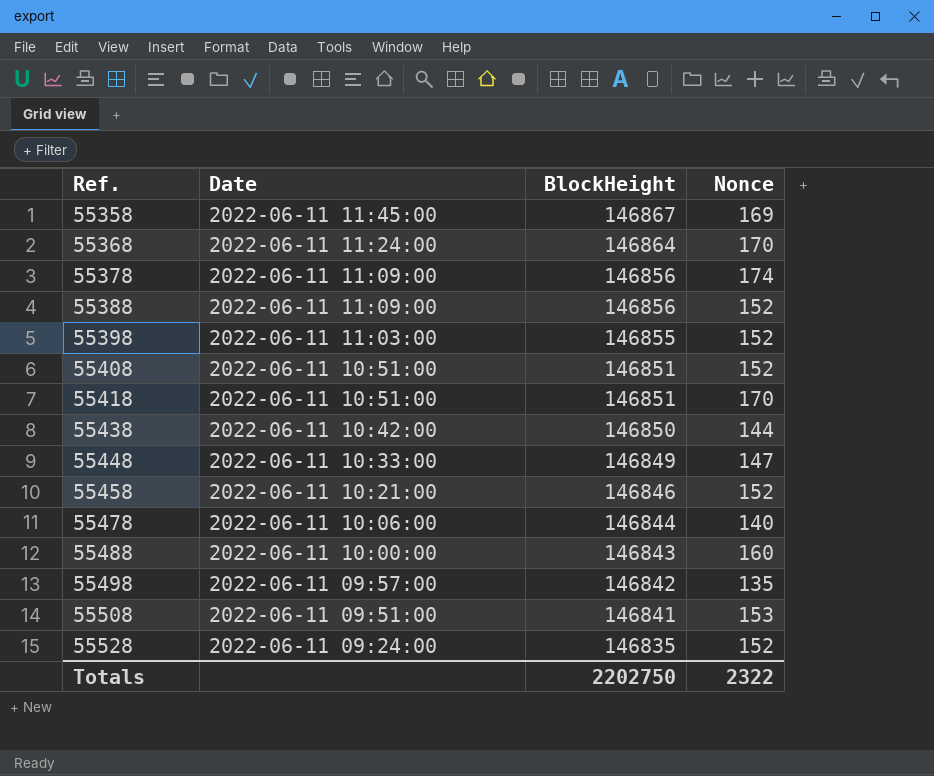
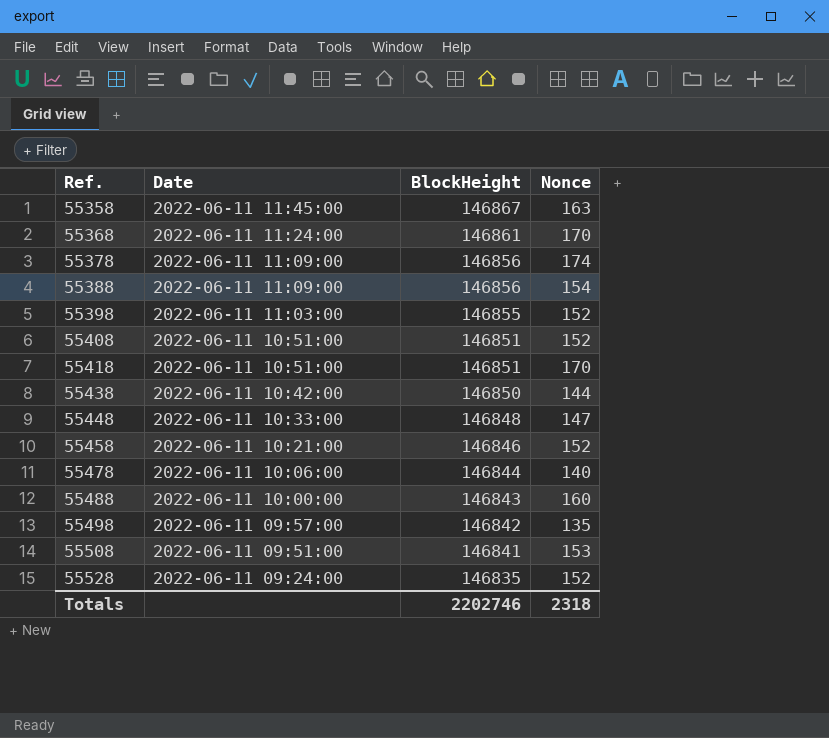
55358 | Nonce: 169 -> 163
55368 | BlockHeight: 146864 -> 146861
55388 | Nonce: 152 -> 154
55448 | BlockHeight: 146849 -> 146848
Totals | BlockHeight: 2202750 -> 2202746
Totals | Nonce: 2322 -> 2318

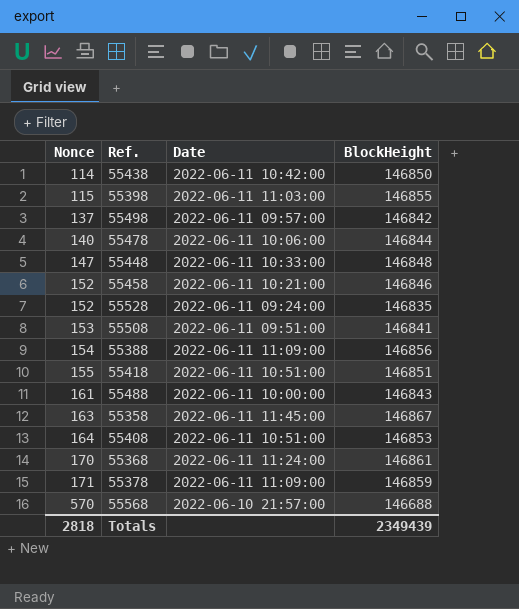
row order: Ref. ascending -> Nonce ascending
column Nonce | position: 4 -> 1
55438 | Nonce: 144 -> 114
55398 | Nonce: 152 -> 115
55498 | Nonce: 135 -> 137
55418 | Nonce: 170 -> 155
55488 | Nonce: 160 -> 161
55408 | Nonce: 152 -> 164
55408 | BlockHeight: 146851 -> 146853
55378 | Nonce: 174 -> 171
55378 | BlockHeight: 146856 -> 146859
row 55568: none -> 570 | 2022-06-10 21:57:00 | 146688
Totals | Nonce: 2318 -> 2818
Totals | BlockHeight: 2202746 -> 2349439

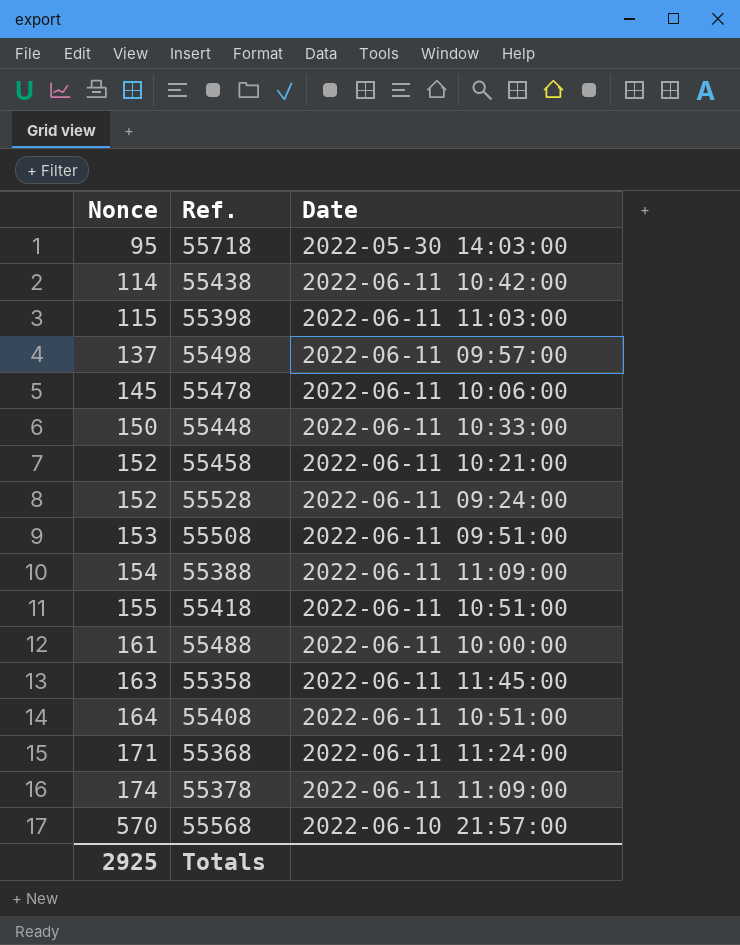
column BlockHeight | position: 4 -> none
row 55718: none -> 95 | 2022-05-30 14:03:00
55478 | Nonce: 140 -> 145
55448 | Nonce: 147 -> 150
55368 | Nonce: 170 -> 171
55378 | Nonce: 171 -> 174
Totals | Nonce: 2818 -> 2925

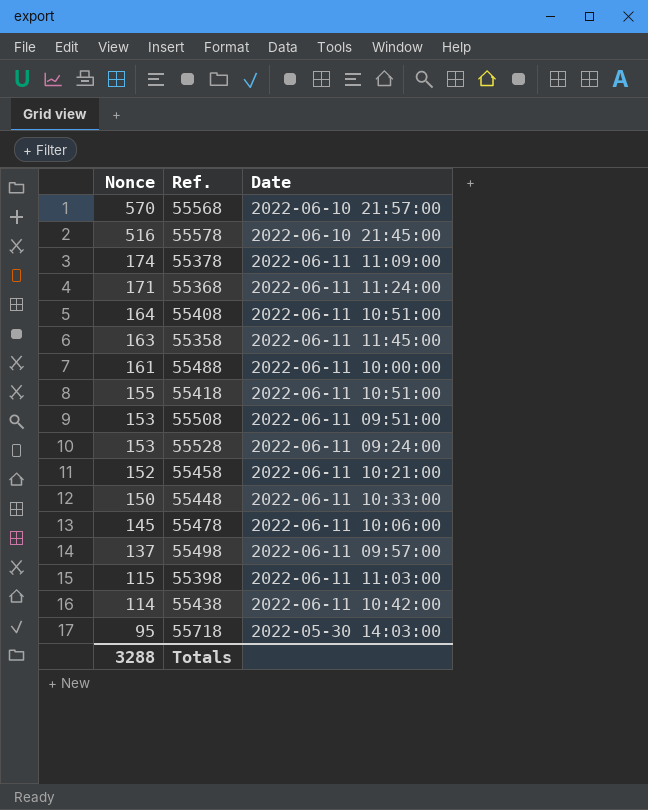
row order: Nonce ascending -> Nonce descending
row 55388: 154 | 2022-06-11 11:09:00 -> none
row 55578: none -> 516 | 2022-06-10 21:45:00
55528 | Nonce: 152 -> 153
Totals | Nonce: 2925 -> 3288

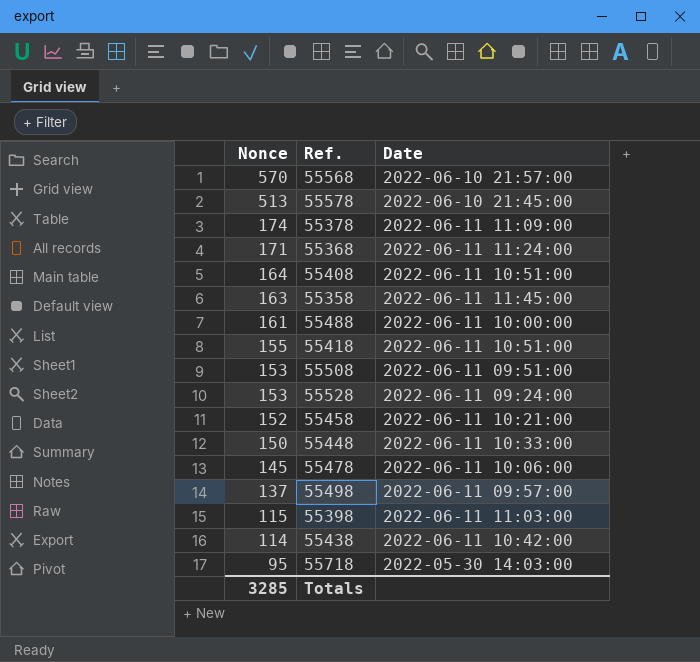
55578 | Nonce: 516 -> 513
Totals | Nonce: 3288 -> 3285

